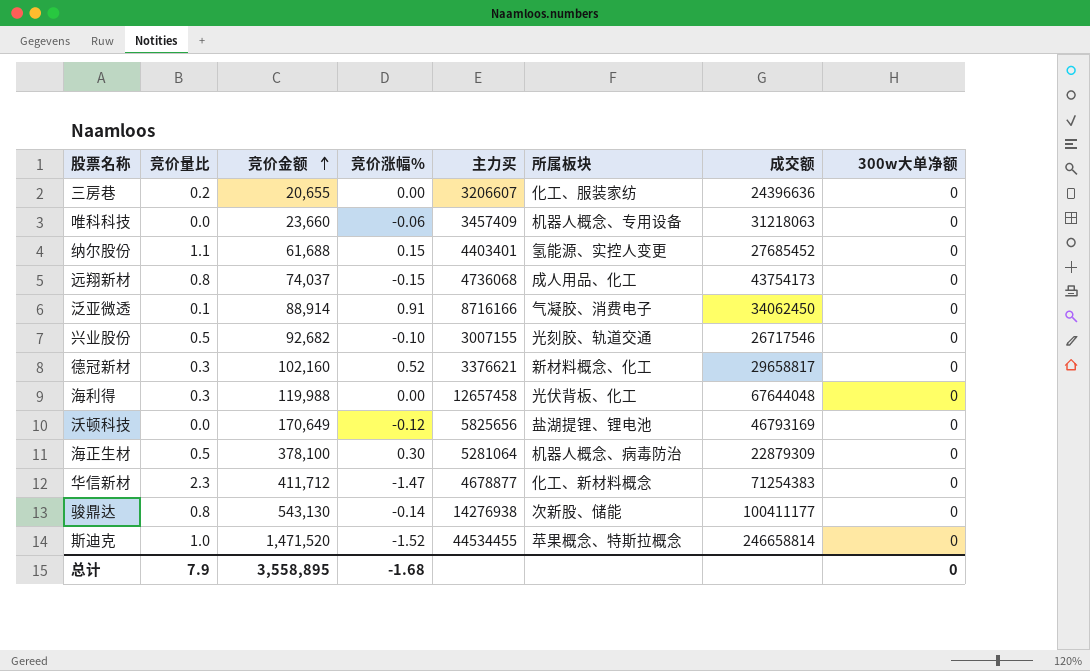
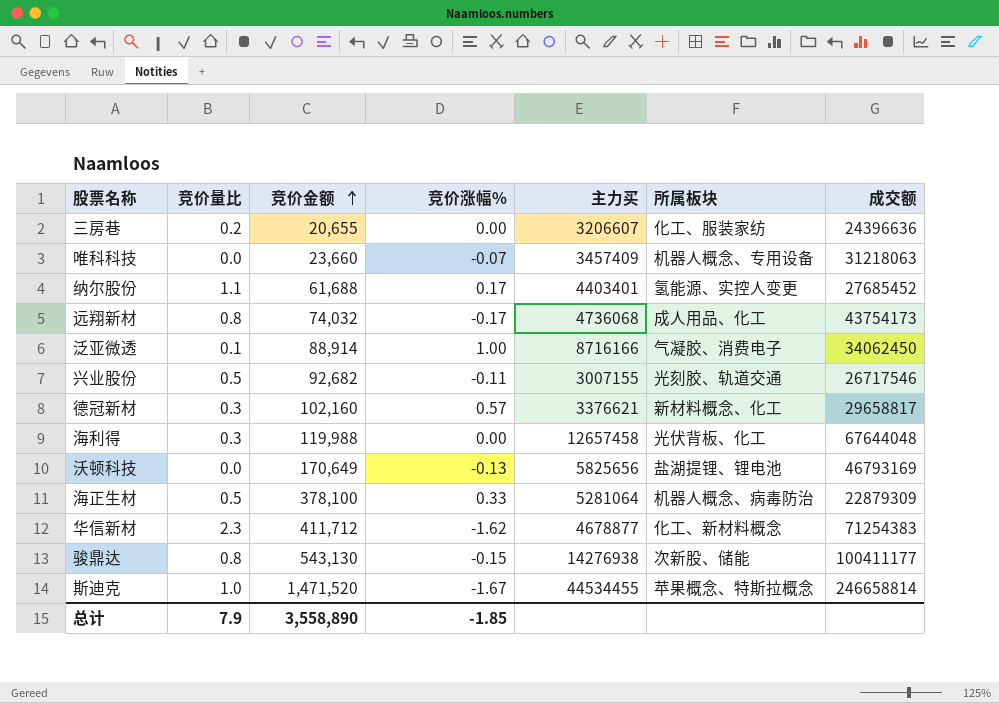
column 300w大单净额 | position: 8 -> none
唯科科技 | 竞价涨幅%: -0.06 -> -0.07
纳尔股份 | 竞价涨幅%: 0.15 -> 0.17
远翔新材 | 竞价金额: 74,037 -> 74,032
远翔新材 | 竞价涨幅%: -0.15 -> -0.17
泛亚微透 | 竞价涨幅%: 0.91 -> 1.00
兴业股份 | 竞价涨幅%: -0.10 -> -0.11
德冠新材 | 竞价涨幅%: 0.52 -> 0.57
沃顿科技 | 竞价涨幅%: -0.12 -> -0.13
海正生材 | 竞价涨幅%: 0.30 -> 0.33
华信新材 | 竞价涨幅%: -1.47 -> -1.62
骏鼎达 | 竞价涨幅%: -0.14 -> -0.15
斯迪克 | 竞价涨幅%: -1.52 -> -1.67
总计 | 竞价金额: 3,558,895 -> 3,558,890
总计 | 竞价涨幅%: -1.68 -> -1.85

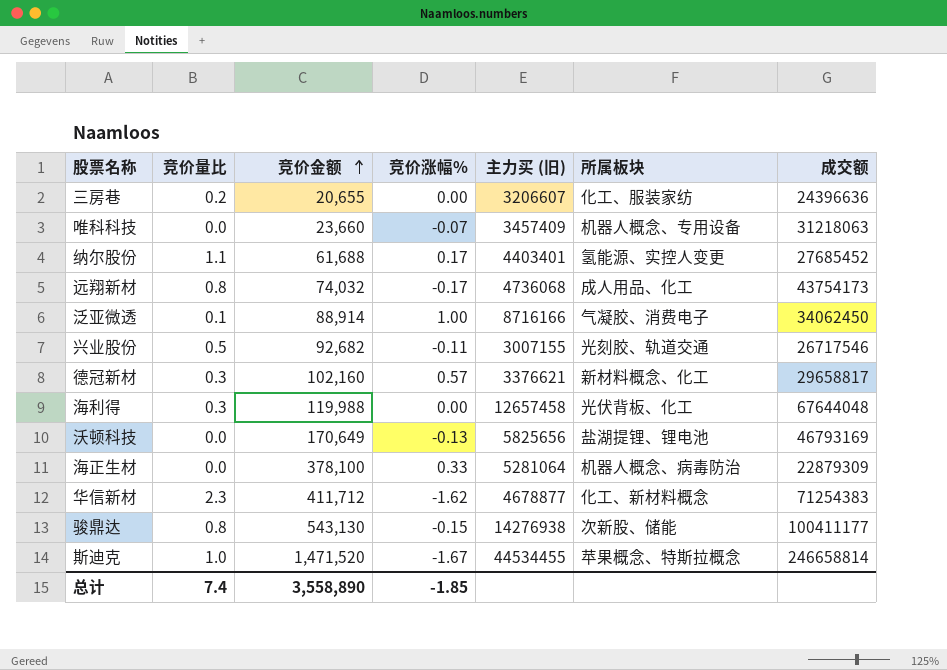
column name: 主力买 -> 主力买 (旧)
海正生材 | 竞价量比: 0.5 -> 0.0
总计 | 竞价量比: 7.9 -> 7.4

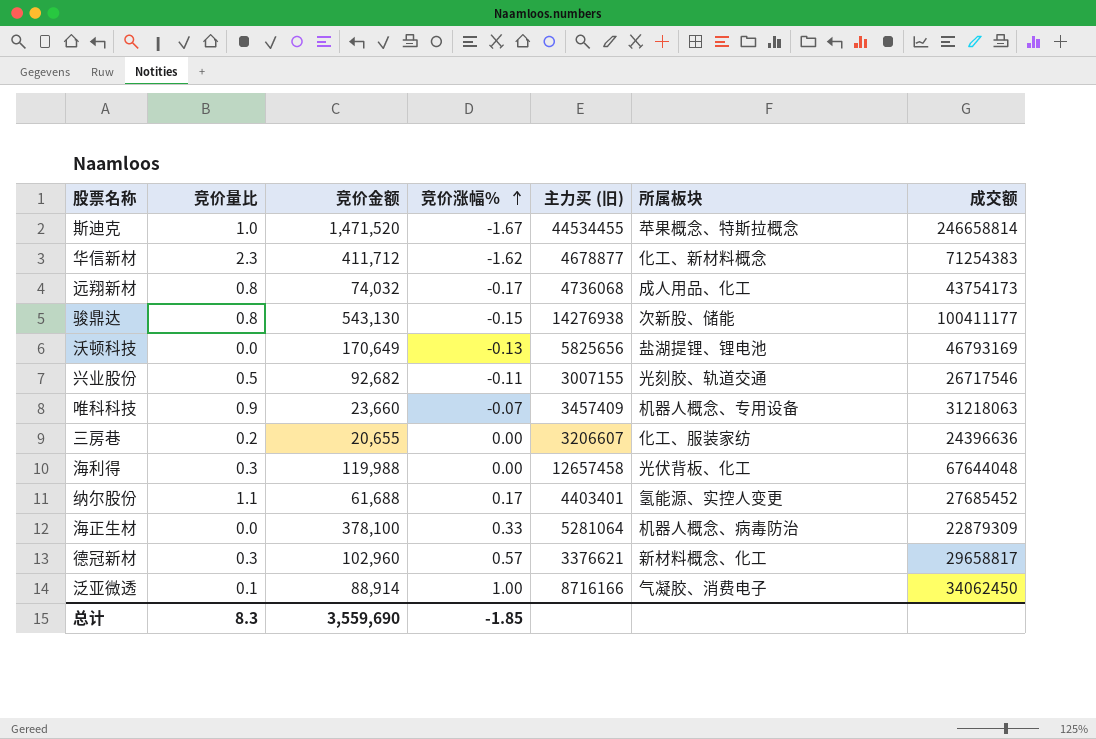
row order: 竞价金额 ascending -> 竞价涨幅% ascending
唯科科技 | 竞价量比: 0.0 -> 0.9
德冠新材 | 竞价金额: 102,160 -> 102,960
总计 | 竞价量比: 7.4 -> 8.3
总计 | 竞价金额: 3,558,890 -> 3,559,690

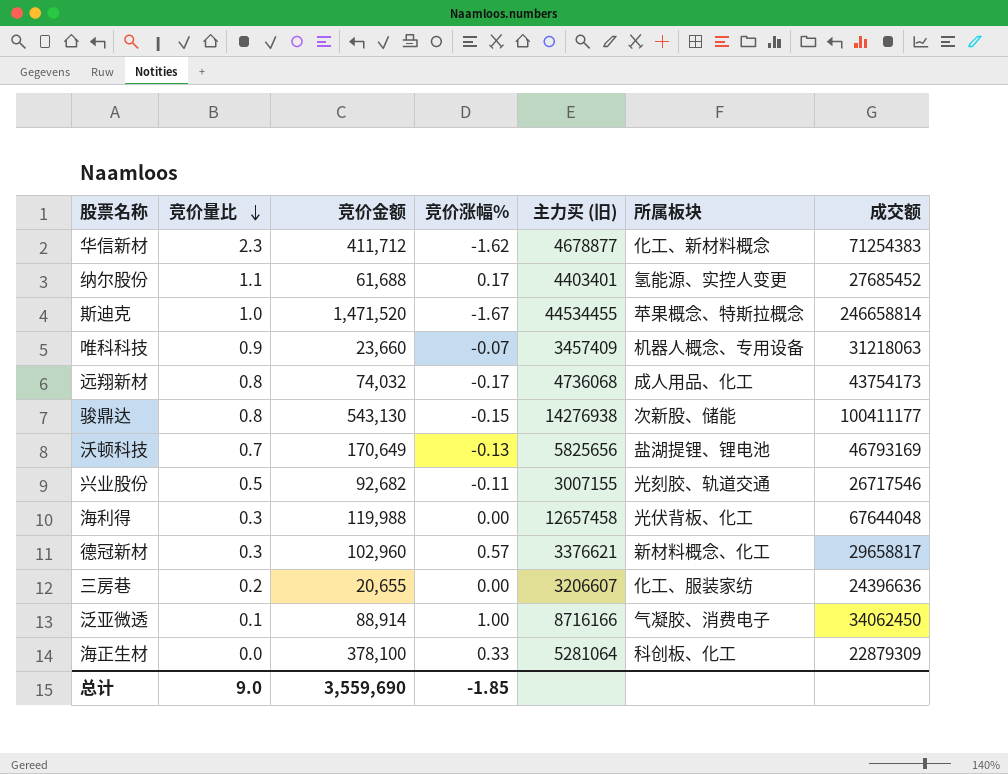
row order: 竞价涨幅% ascending -> 竞价量比 descending
沃顿科技 | 竞价量比: 0.0 -> 0.7
海正生材 | 所属板块: 机器人概念、病毒防治 -> 科创板、化工
总计 | 竞价量比: 8.3 -> 9.0

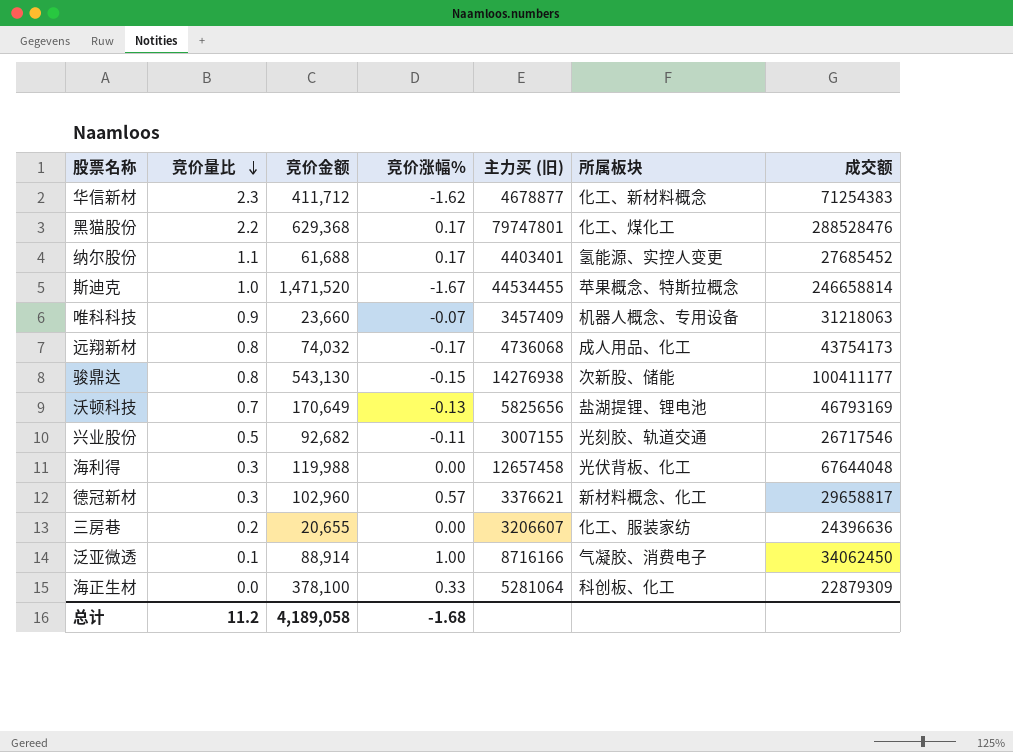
row 黑猫股份: none -> 2.2 | 629,368 | 0.17 | 79747801 | 化工、煤化工 | 288528476
总计 | 竞价量比: 9.0 -> 11.2
总计 | 竞价金额: 3,559,690 -> 4,189,058
总计 | 竞价涨幅%: -1.85 -> -1.68

